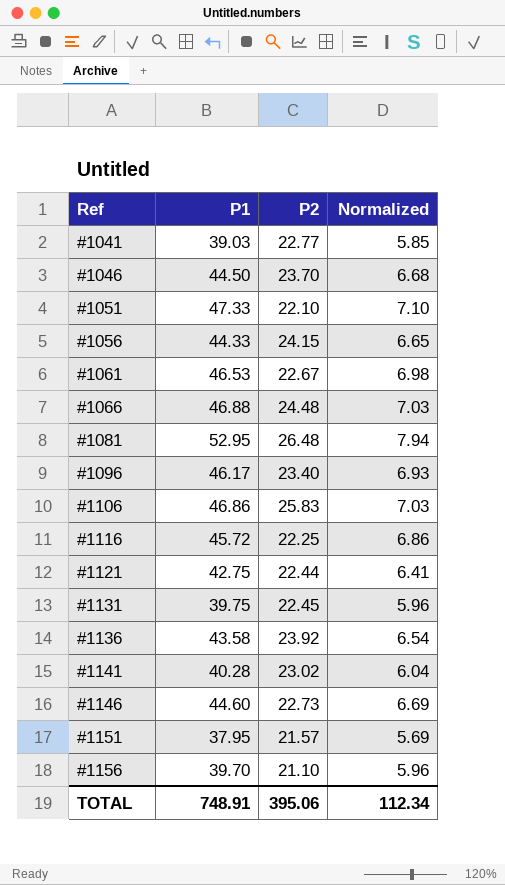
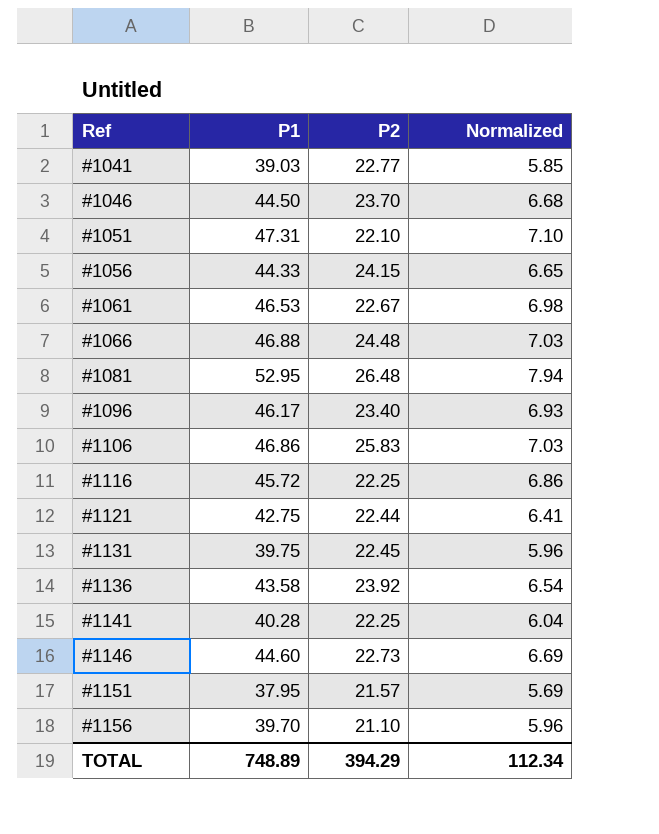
#1051 | P1: 47.33 -> 47.31
#1141 | P2: 23.02 -> 22.25
TOTAL | P1: 748.91 -> 748.89
TOTAL | P2: 395.06 -> 394.29

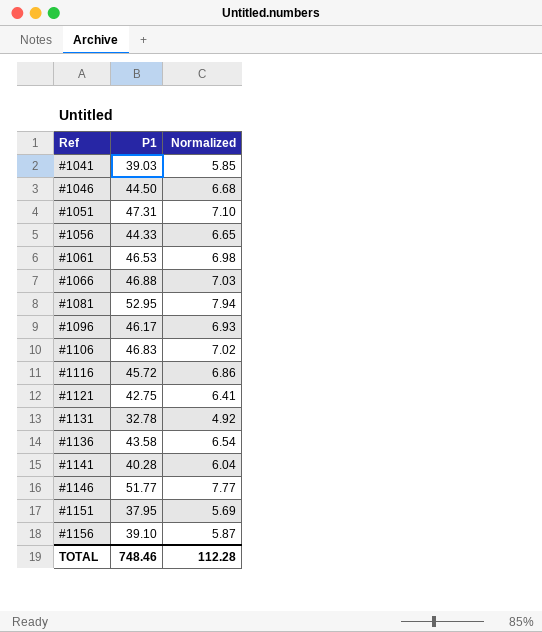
column P2 | position: 3 -> none
#1106 | P1: 46.86 -> 46.83
#1106 | Normalized: 7.03 -> 7.02
#1131 | P1: 39.75 -> 32.78
#1131 | Normalized: 5.96 -> 4.92
#1146 | P1: 44.60 -> 51.77
#1146 | Normalized: 6.69 -> 7.77
#1156 | P1: 39.70 -> 39.10
#1156 | Normalized: 5.96 -> 5.87
TOTAL | P1: 748.89 -> 748.46
TOTAL | Normalized: 112.34 -> 112.28

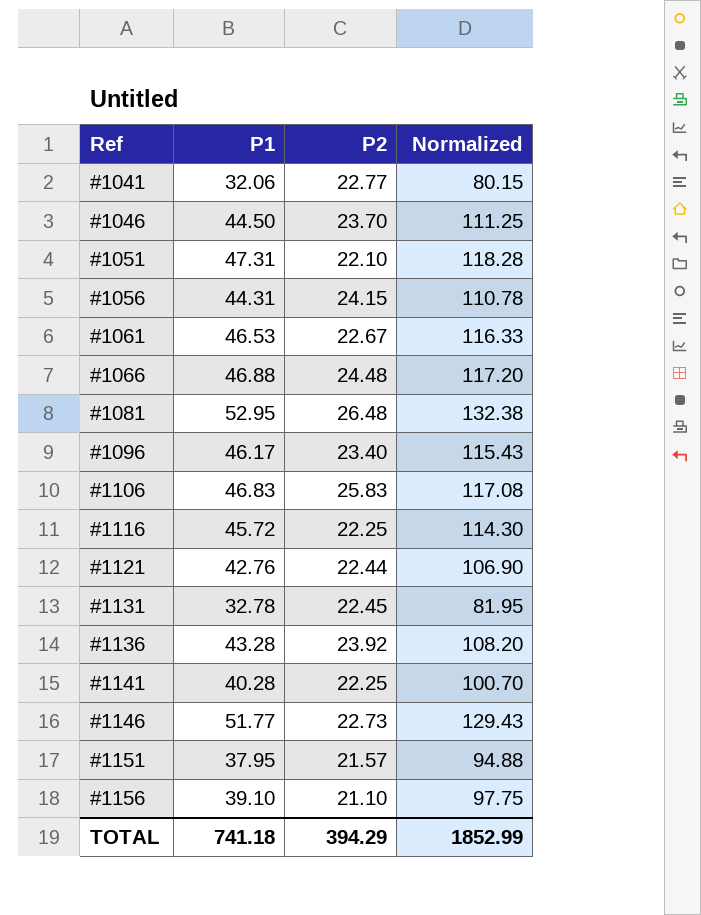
column P2 | position: none -> 3
column Normalized | formula: [P1] * 0.15 -> [P1] * 2.5
#1041 | P1: 39.03 -> 32.06
#1056 | P1: 44.33 -> 44.31
#1121 | P1: 42.75 -> 42.76
#1136 | P1: 43.58 -> 43.28
TOTAL | P1: 748.46 -> 741.18
TOTAL | Normalized: 112.28 -> 1852.99

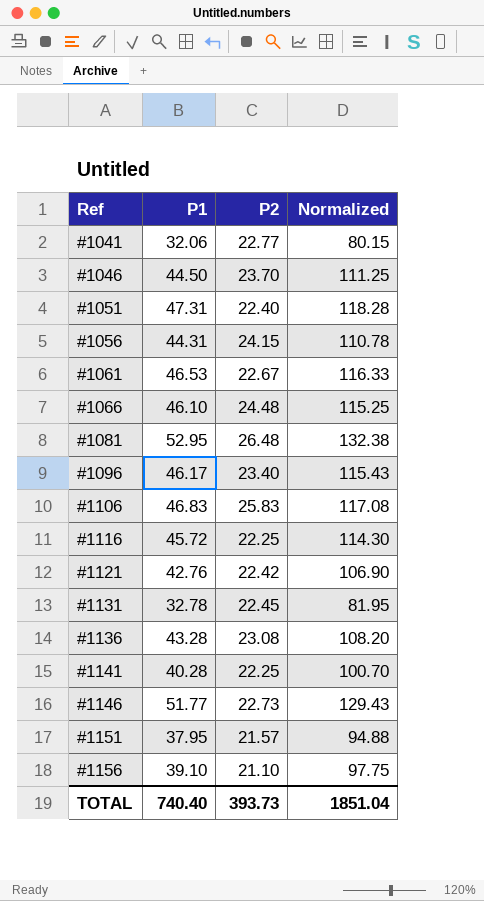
#1051 | P2: 22.10 -> 22.40
#1066 | P1: 46.88 -> 46.10
#1066 | Normalized: 117.20 -> 115.25
#1121 | P2: 22.44 -> 22.42
#1136 | P2: 23.92 -> 23.08
TOTAL | P1: 741.18 -> 740.40
TOTAL | P2: 394.29 -> 393.73
TOTAL | Normalized: 1852.99 -> 1851.04

